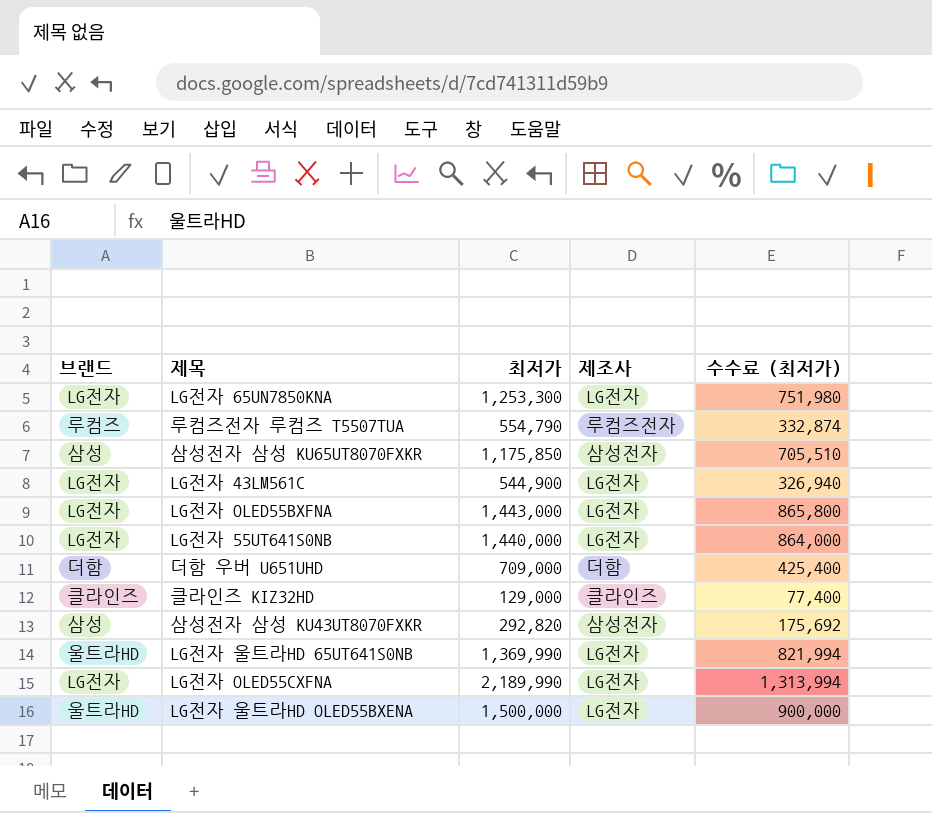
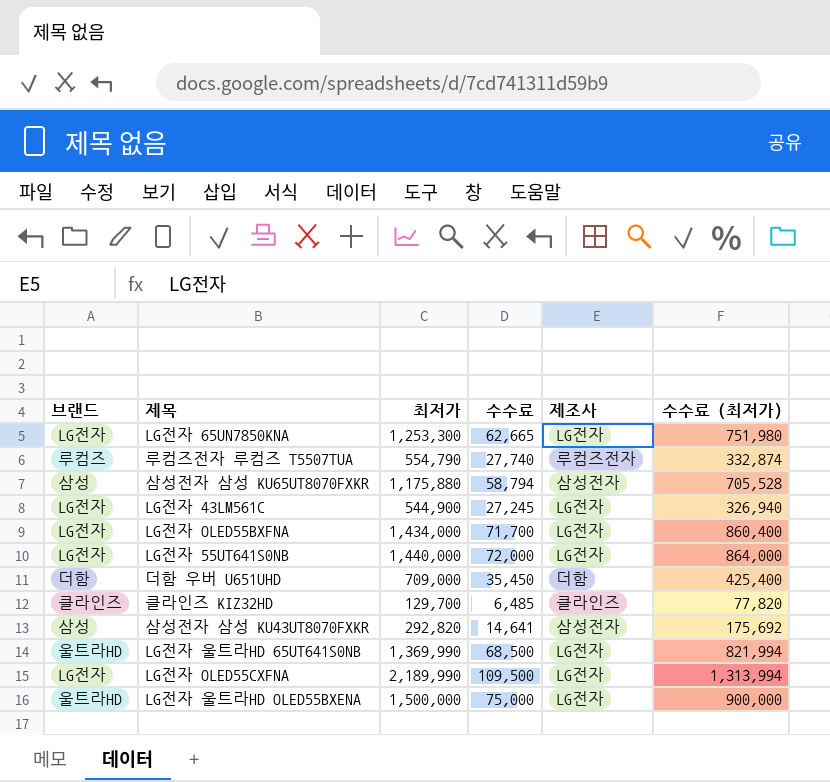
column 수수료 | formula: none -> [최저가] * 0.05
삼성전자 삼성 KU65UT8070FXKR | 최저가: 1,175,850 -> 1,175,880
삼성전자 삼성 KU65UT8070FXKR | 수수료 (최저가): 705,510 -> 705,528
LG전자 OLED55BXFNA | 최저가: 1,443,000 -> 1,434,000
LG전자 OLED55BXFNA | 수수료 (최저가): 865,800 -> 860,400
클라인즈 KIZ32HD | 최저가: 129,000 -> 129,700
클라인즈 KIZ32HD | 수수료 (최저가): 77,400 -> 77,820

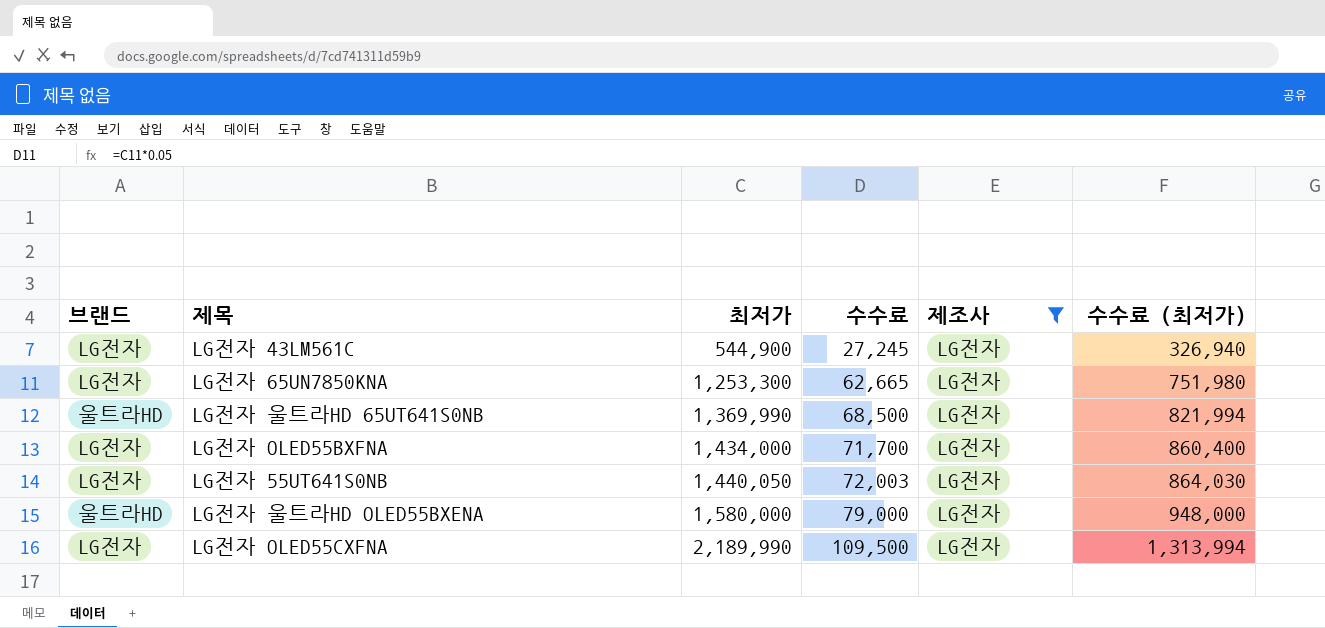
filter: none -> 제조사 = LG전자
row order: none -> 최저가 ascending
LG전자 55UT641S0NB | 최저가: 1,440,000 -> 1,440,050
LG전자 55UT641S0NB | 수수료: 72,000 -> 72,003
LG전자 55UT641S0NB | 수수료 (최저가): 864,000 -> 864,030
LG전자 울트라HD OLED55BXENA | 최저가: 1,500,000 -> 1,580,000
LG전자 울트라HD OLED55BXENA | 수수료: 75,000 -> 79,000
LG전자 울트라HD OLED55BXENA | 수수료 (최저가): 900,000 -> 948,000

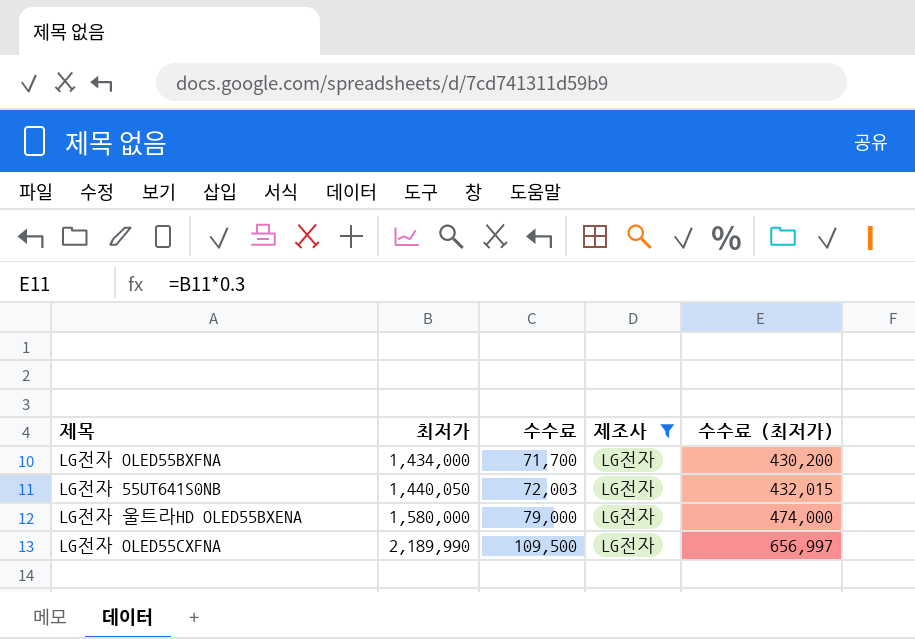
column 브랜드 | position: 1 -> none
column 수수료 (최저가) | formula: [최저가] * 0.6 -> [최저가] * 0.3
row LG전자 43LM561C: LG전자 | 544,900 | 27,245 | LG전자 | 326,940 -> none
row LG전자 65UN7850KNA: LG전자 | 1,253,300 | 62,665 | LG전자 | 751,980 -> none
row LG전자 울트라HD 65UT641S0NB: 울트라HD | 1,369,990 | 68,500 | LG전자 | 821,994 -> none

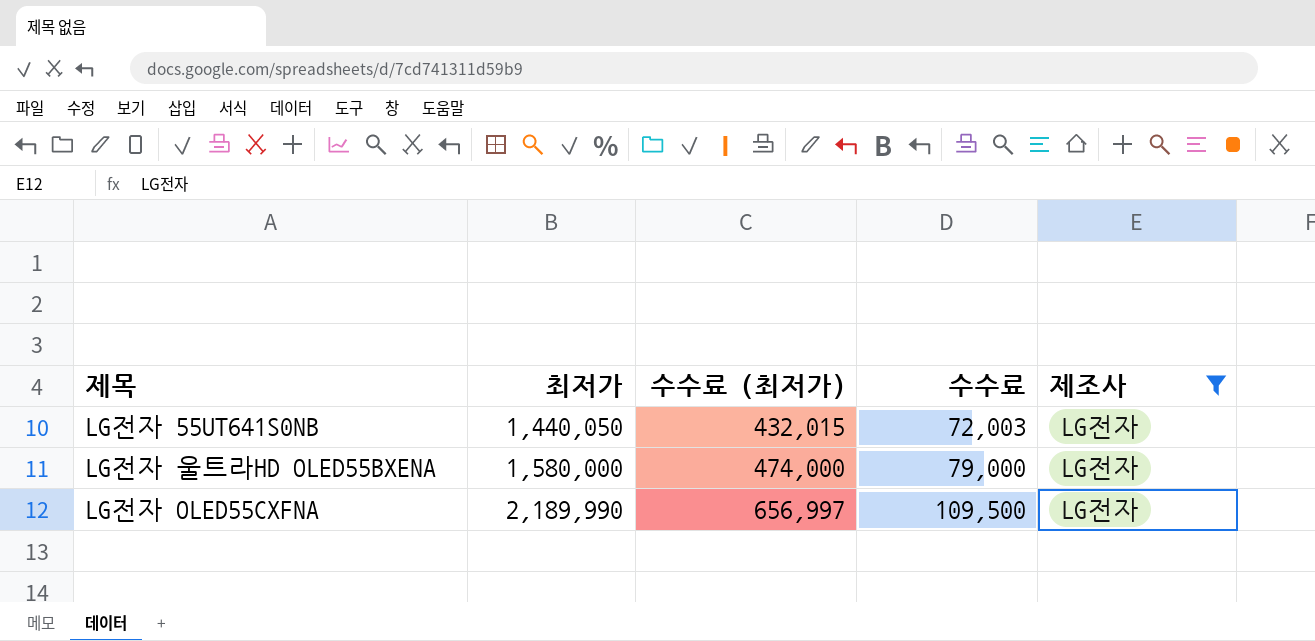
column 수수료 (최저가) | position: 5 -> 3
row LG전자 OLED55BXFNA: 1,434,000 | 71,700 | LG전자 | 430,200 -> none

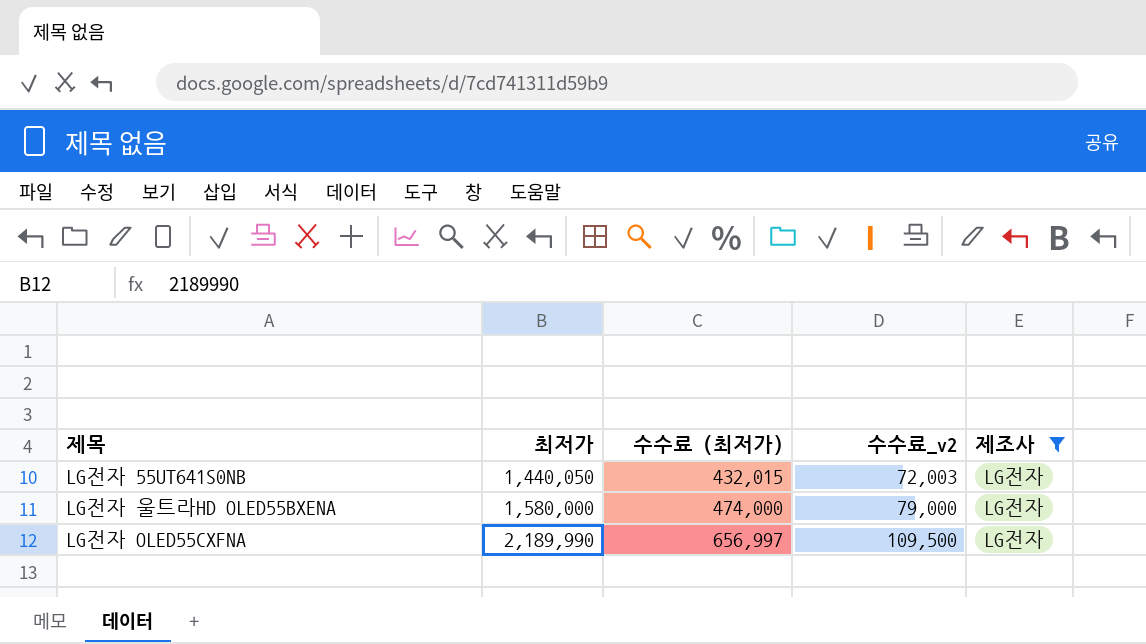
column name: 수수료 -> 수수료_v2

